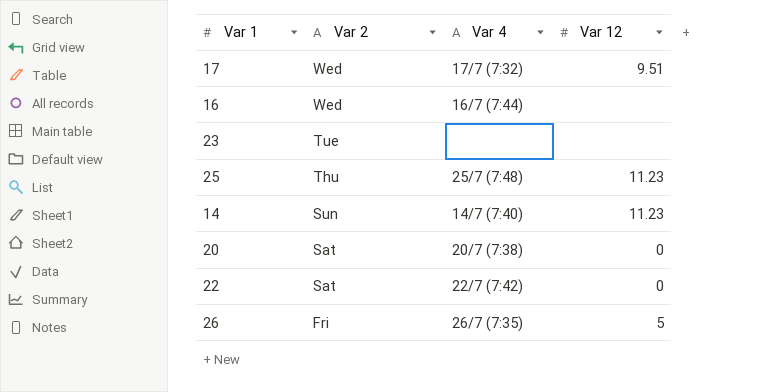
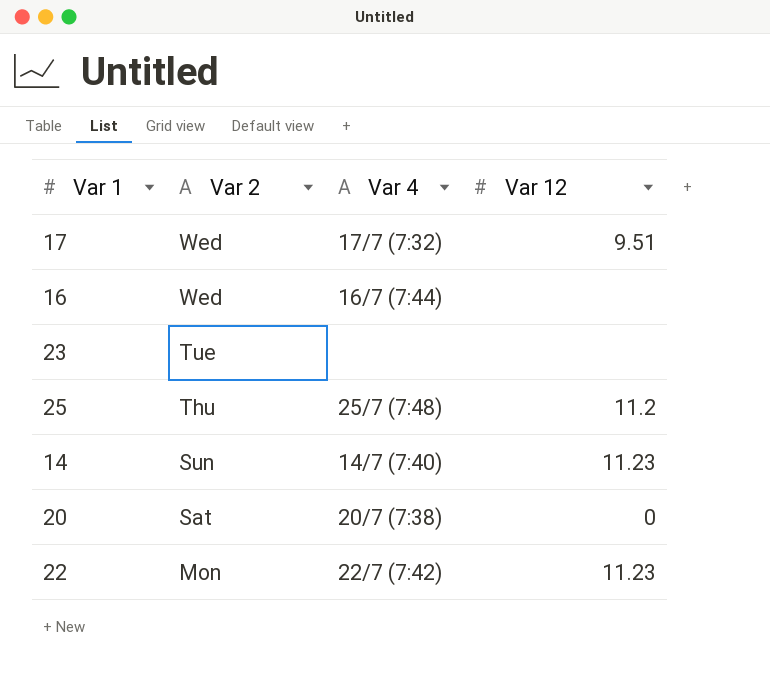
row 26: Fri | 26/7 (7:35) | 5 -> none
25 | Var 12: 11.23 -> 11.2
22 | Var 2: Sat -> Mon
22 | Var 12: 0 -> 11.23

